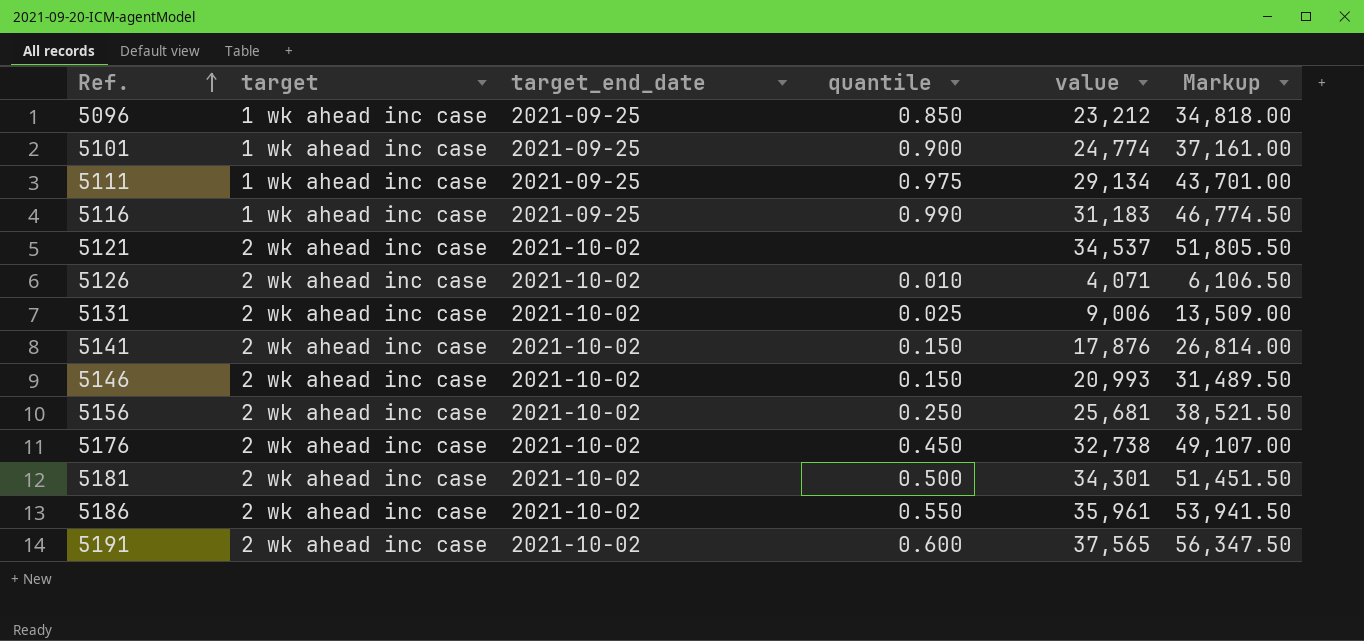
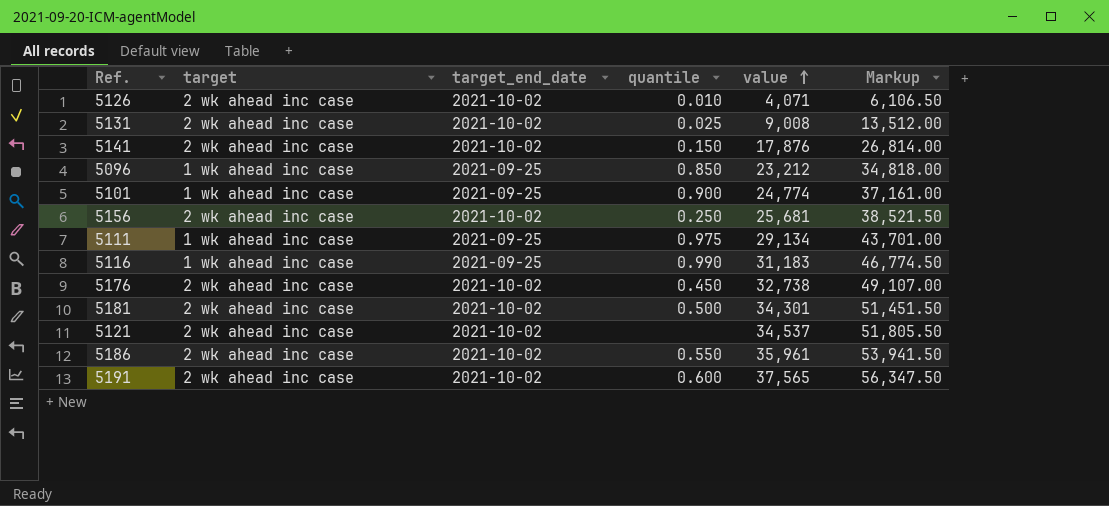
row order: Ref. ascending -> value ascending
row 5146: 2 wk ahead inc case | 2021-10-02 | 0.150 | 20,993 | 31,489.50 -> none
5131 | value: 9,006 -> 9,008
5131 | Markup: 13,509.00 -> 13,512.00

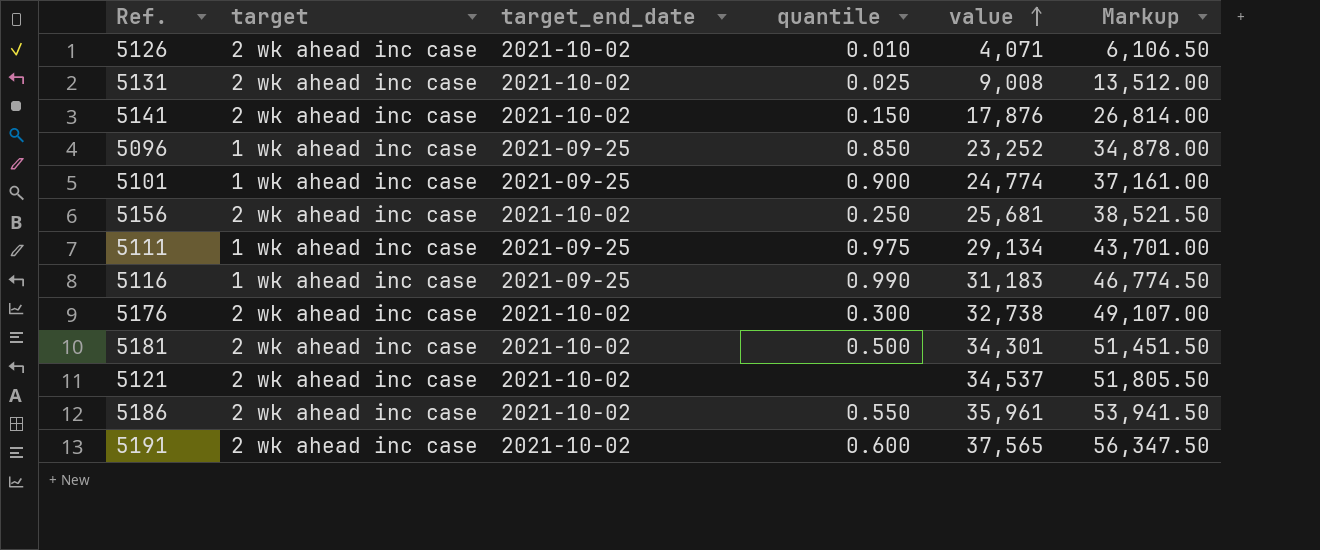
5096 | value: 23,212 -> 23,252
5096 | Markup: 34,818.00 -> 34,878.00
5176 | quantile: 0.450 -> 0.300

